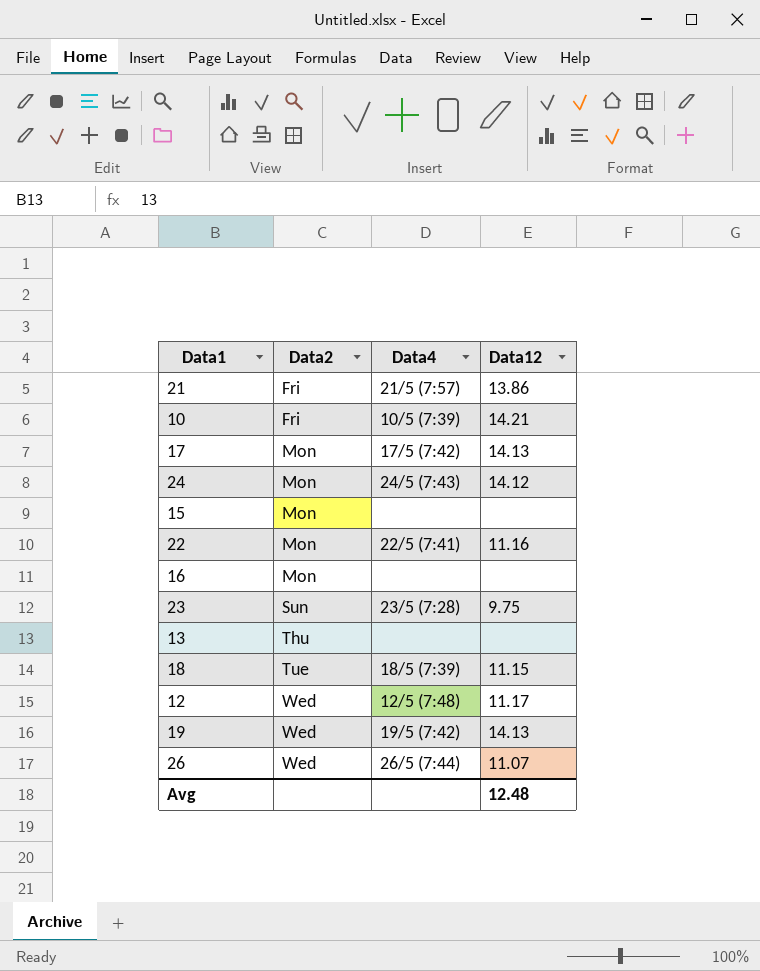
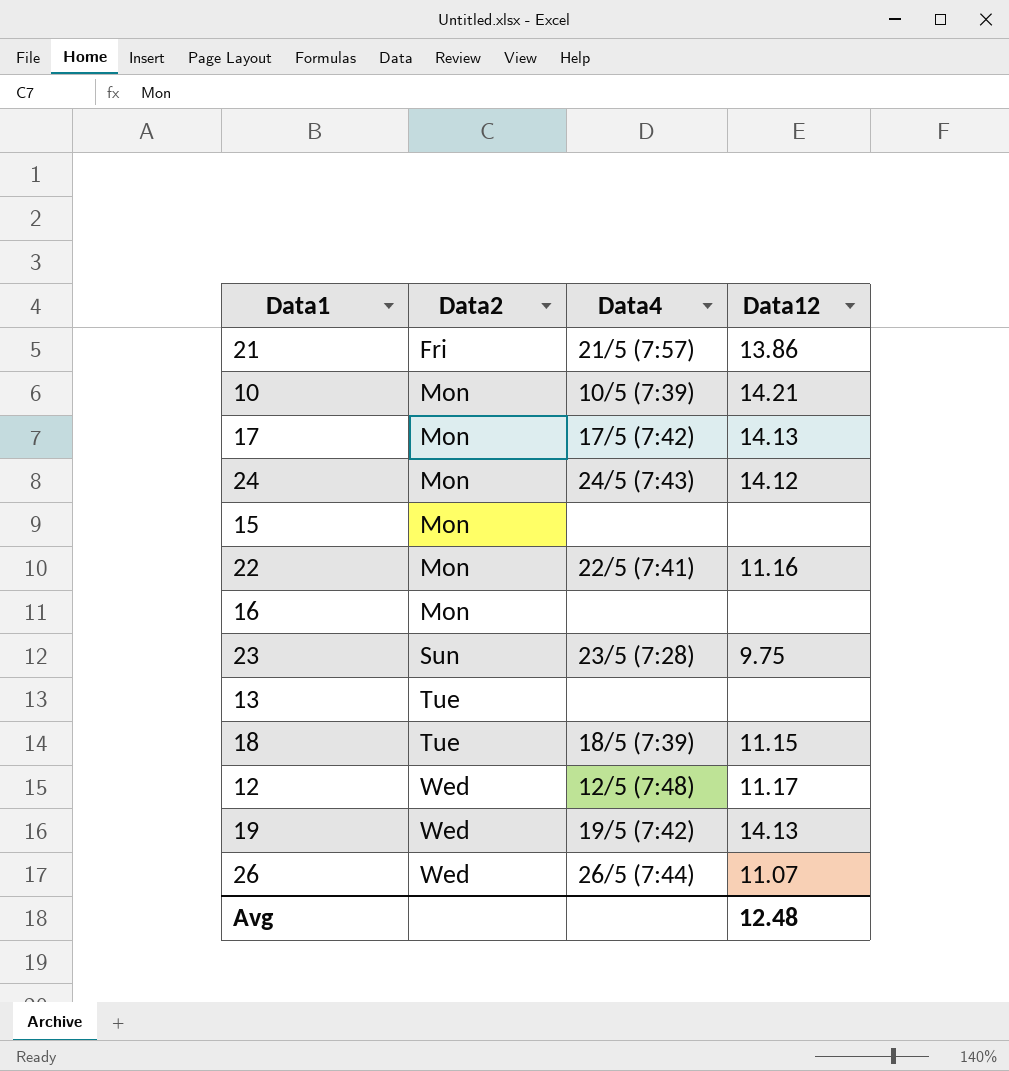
10 | Data2: Fri -> Mon
13 | Data2: Thu -> Tue

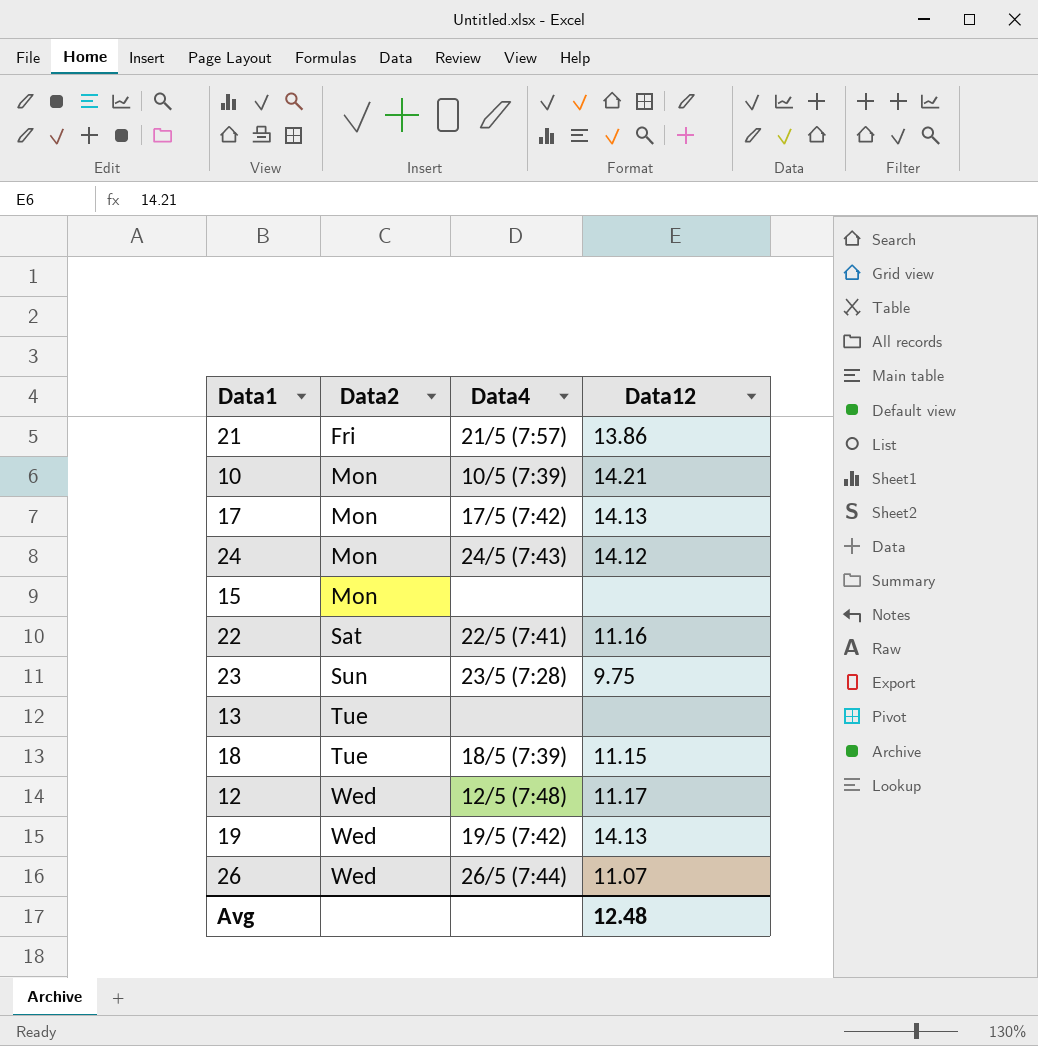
row 16: Mon | none | none -> none
22 | Data2: Mon -> Sat

